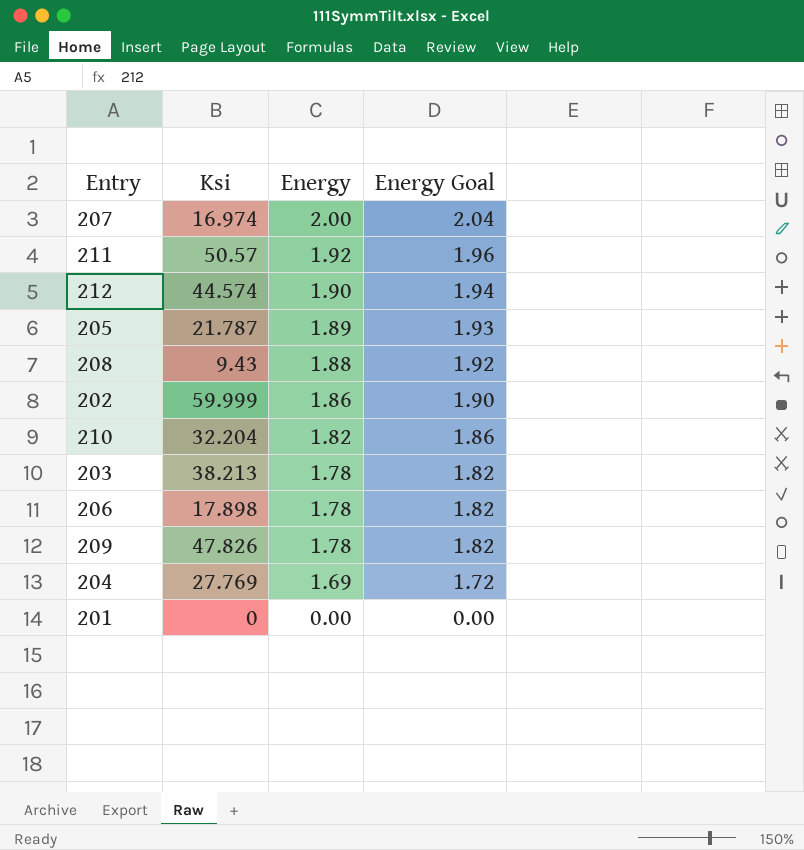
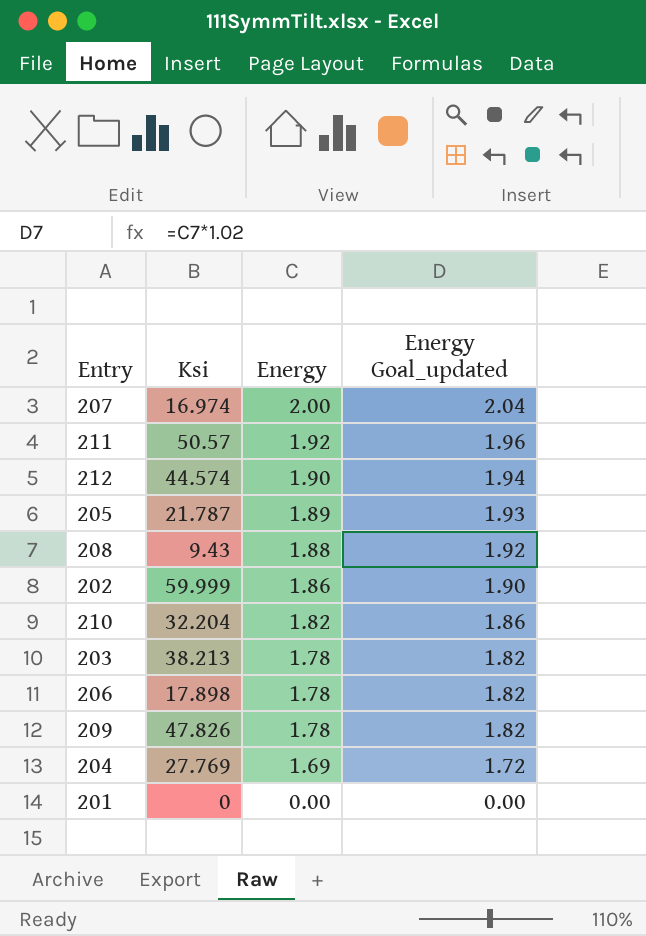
column name: Energy Goal -> Energy Goal_updated

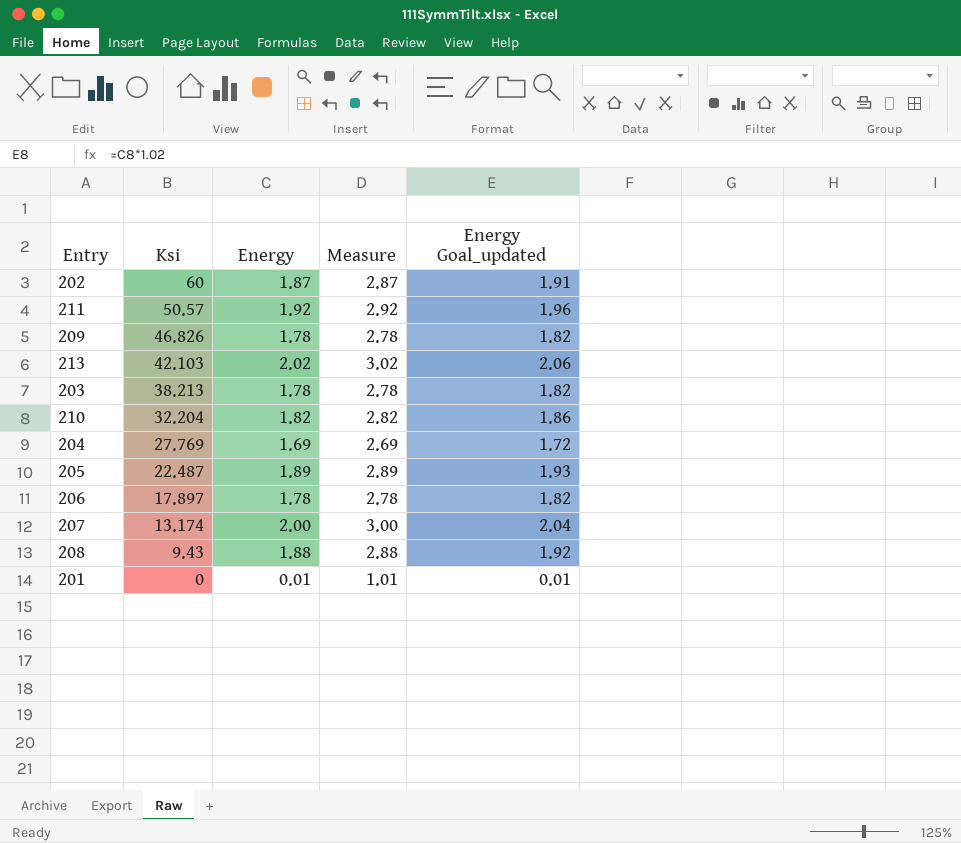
row order: Energy descending -> Ksi descending
column Measure | formula: none -> [Energy] + 1
row 212: 44.574 | 1.90 | 1.94 -> none
202 | Ksi: 59.999 -> 60
202 | Energy: 1.86 -> 1.87
202 | Energy Goal_updated: 1.90 -> 1.91
209 | Ksi: 47.826 -> 46.826
row 213: none -> 42.103 | 2.02 | 3.02 | 2.06
205 | Ksi: 21.787 -> 22.487
206 | Ksi: 17.898 -> 17.897
207 | Ksi: 16.974 -> 13.174
201 | Energy: 0.00 -> 0.01
201 | Energy Goal_updated: 0.00 -> 0.01

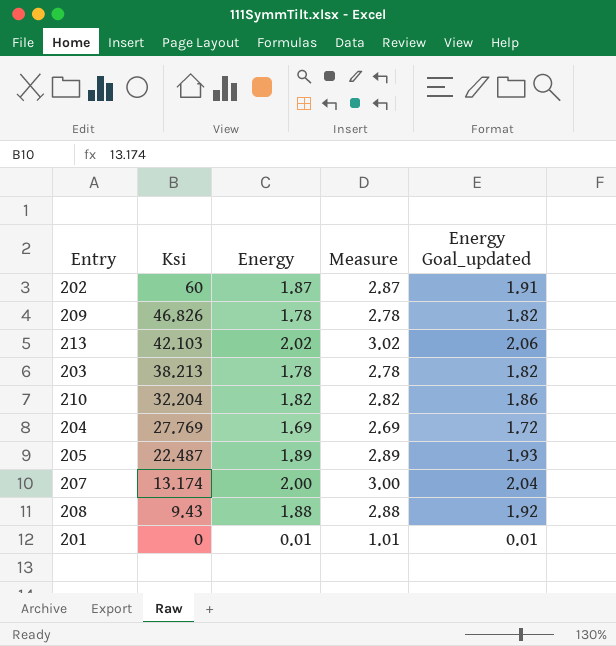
row 211: 50.57 | 1.92 | 2.92 | 1.96 -> none
row 206: 17.897 | 1.78 | 2.78 | 1.82 -> none

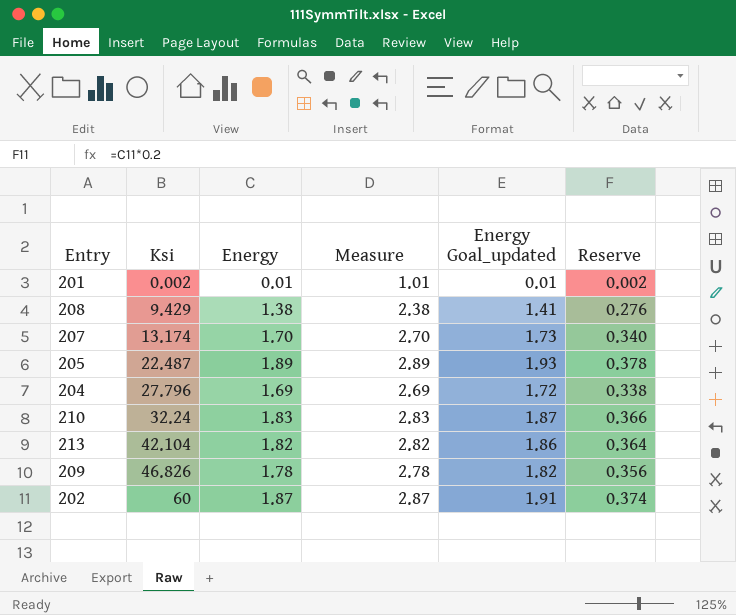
row order: Ksi descending -> Ksi ascending
column Reserve | formula: none -> [Energy] * 0.2
row 203: 38.213 | 1.78 | 2.78 | 1.82 -> none
201 | Ksi: 0 -> 0.002
208 | Ksi: 9.43 -> 9.429
208 | Energy: 1.88 -> 1.38
208 | Measure: 2.88 -> 2.38
208 | Energy Goal_updated: 1.92 -> 1.41
207 | Energy: 2.00 -> 1.70
207 | Measure: 3.00 -> 2.70
207 | Energy Goal_updated: 2.04 -> 1.73
204 | Ksi: 27.769 -> 27.796
210 | Ksi: 32.204 -> 32.24
210 | Energy: 1.82 -> 1.83
210 | Measure: 2.82 -> 2.83
210 | Energy Goal_updated: 1.86 -> 1.87
213 | Ksi: 42.103 -> 42.104
213 | Energy: 2.02 -> 1.82
213 | Measure: 3.02 -> 2.82
213 | Energy Goal_updated: 2.06 -> 1.86

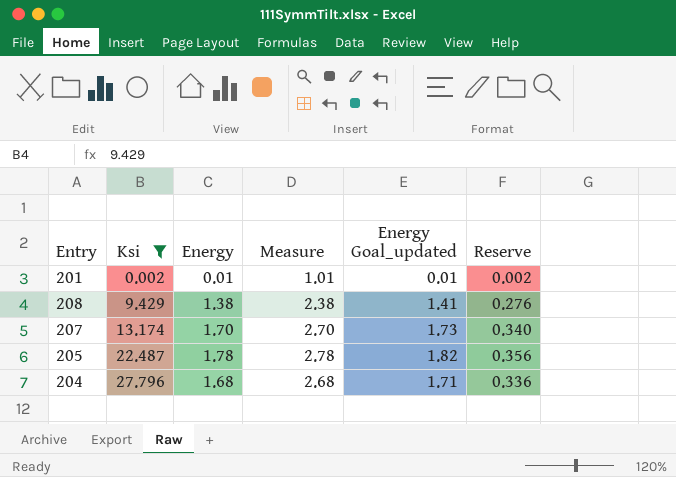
filter: none -> Ksi <= 27.796
205 | Energy: 1.89 -> 1.78
205 | Measure: 2.89 -> 2.78
205 | Energy Goal_updated: 1.93 -> 1.82
205 | Reserve: 0.378 -> 0.356
204 | Energy: 1.69 -> 1.68
204 | Measure: 2.69 -> 2.68
204 | Energy Goal_updated: 1.72 -> 1.71
204 | Reserve: 0.338 -> 0.336

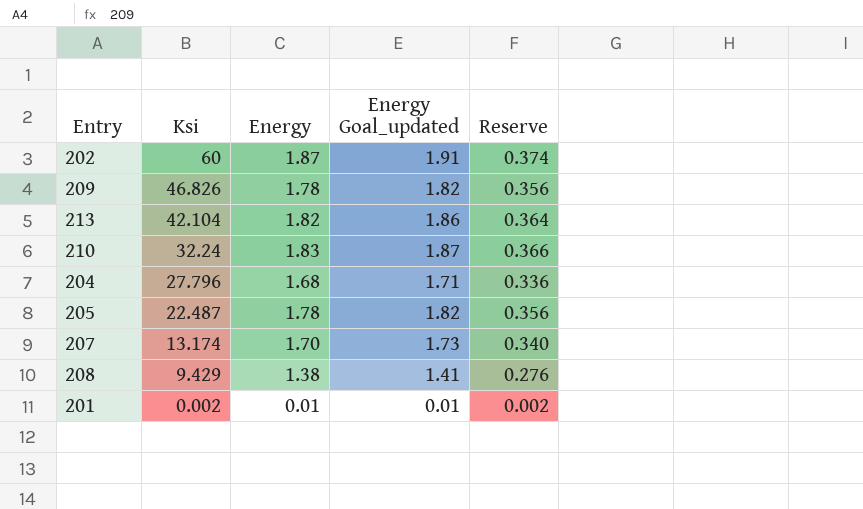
filter: Ksi <= 27.796 -> none
row order: Ksi ascending -> Ksi descending
column Measure | formula: [Energy] + 1 -> none

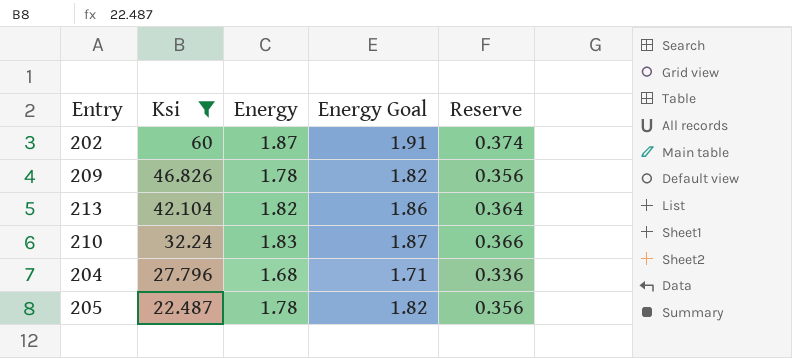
filter: none -> Ksi >= 22.487
column name: Energy Goal_updated -> Energy Goal

